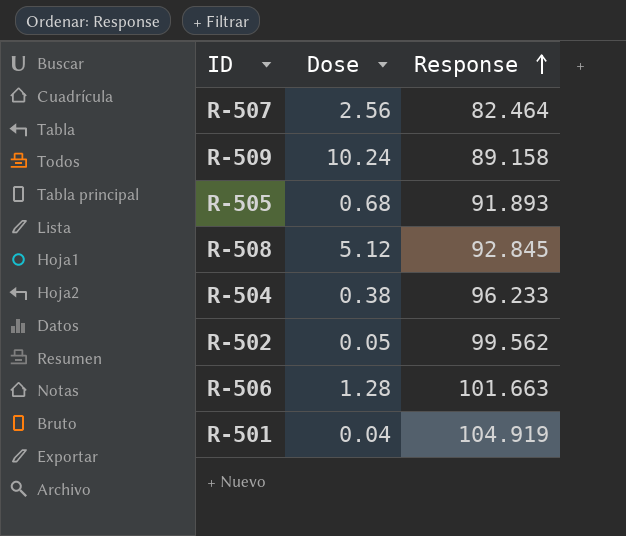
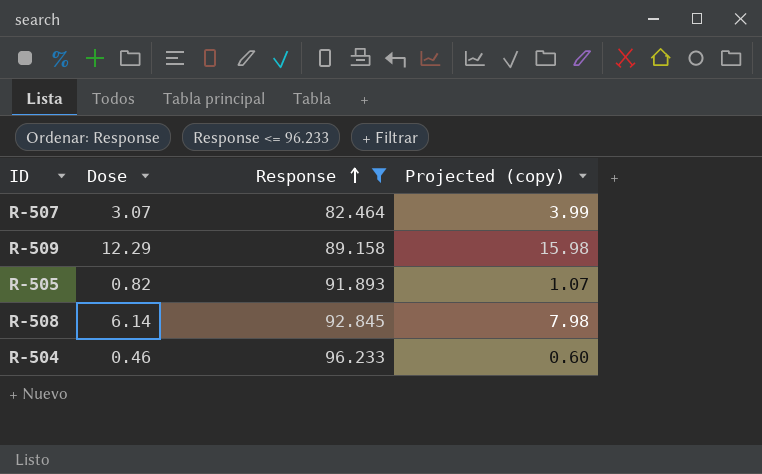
filter: none -> Response <= 96.233
column Projected (copy) | formula: none -> [Dose] * 1.3
R-507 | Dose: 2.56 -> 3.07
R-509 | Dose: 10.24 -> 12.29
R-505 | Dose: 0.68 -> 0.82
R-508 | Dose: 5.12 -> 6.14
R-504 | Dose: 0.38 -> 0.46

